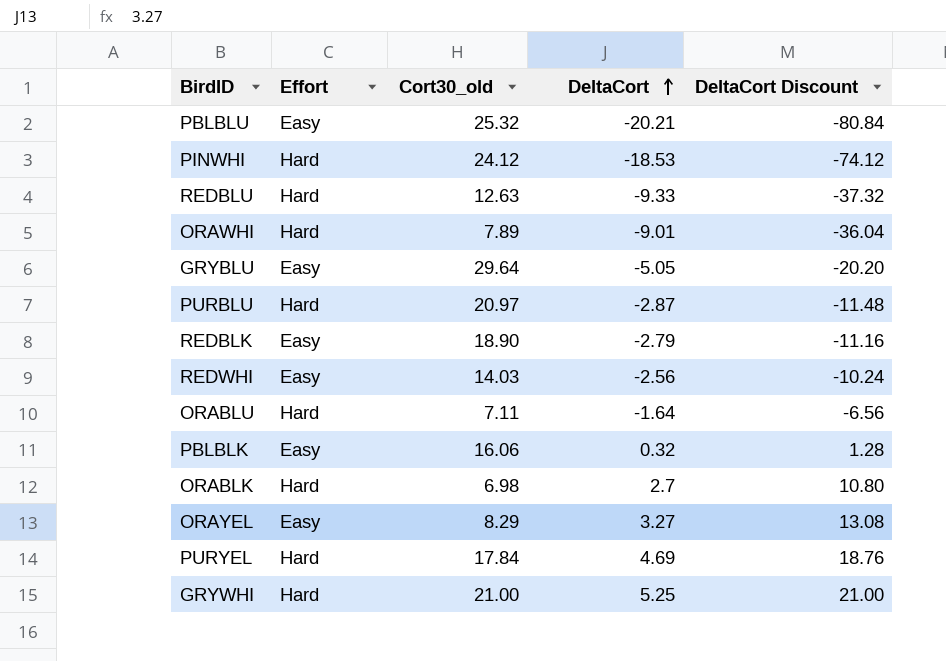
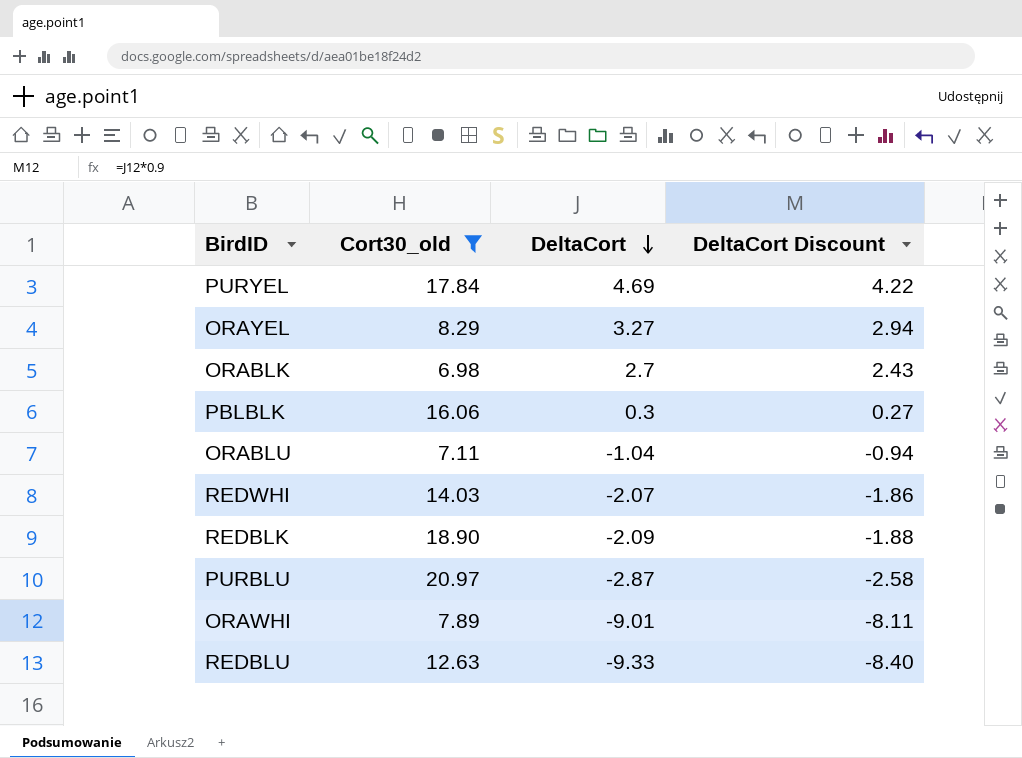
filter: none -> Cort30_old <= 20.97
row order: DeltaCort ascending -> DeltaCort descending
column Effort | position: 2 -> none
column DeltaCort Discount | formula: [DeltaCort] * 4 -> [DeltaCort] * 0.9
PBLBLK | DeltaCort: 0.32 -> 0.3
ORABLU | DeltaCort: -1.64 -> -1.04
REDWHI | DeltaCort: -2.56 -> -2.07
REDBLK | DeltaCort: -2.79 -> -2.09

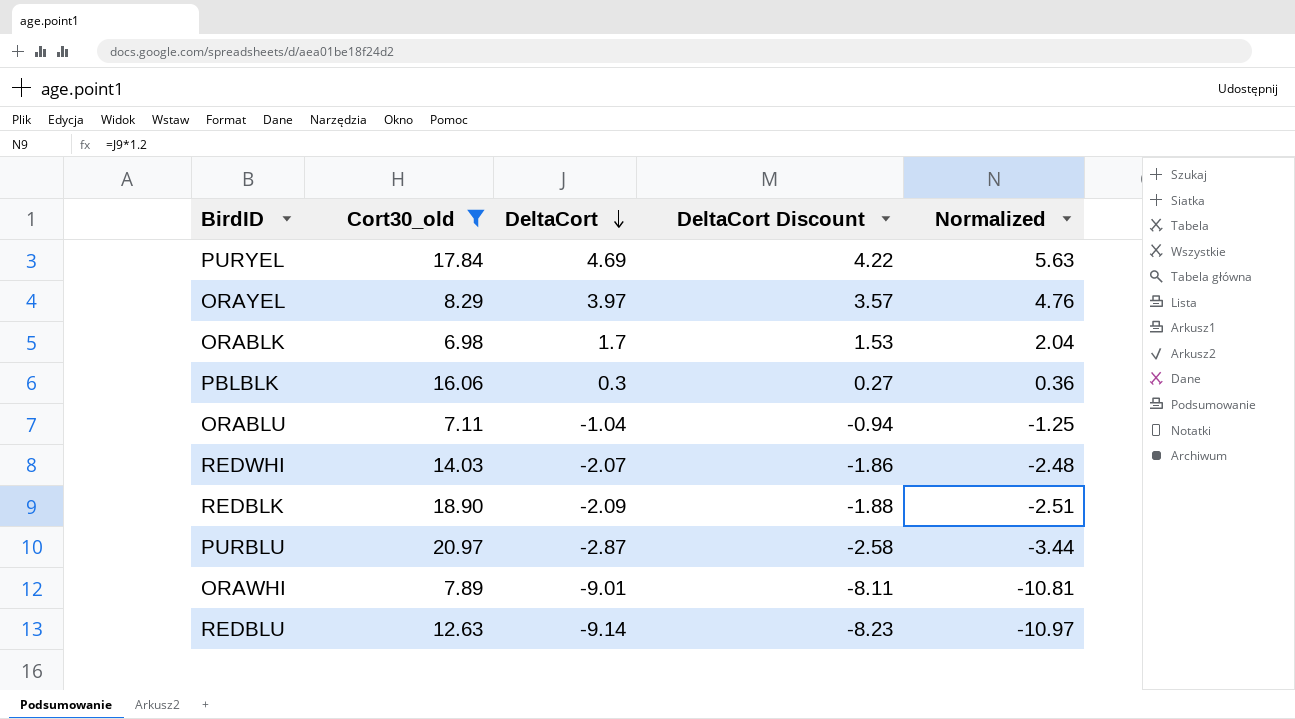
column Normalized | formula: none -> [DeltaCort] * 1.2
ORAYEL | DeltaCort: 3.27 -> 3.97
ORAYEL | DeltaCort Discount: 2.94 -> 3.57
ORABLK | DeltaCort: 2.7 -> 1.7
ORABLK | DeltaCort Discount: 2.43 -> 1.53
REDBLU | DeltaCort: -9.33 -> -9.14
REDBLU | DeltaCort Discount: -8.40 -> -8.23

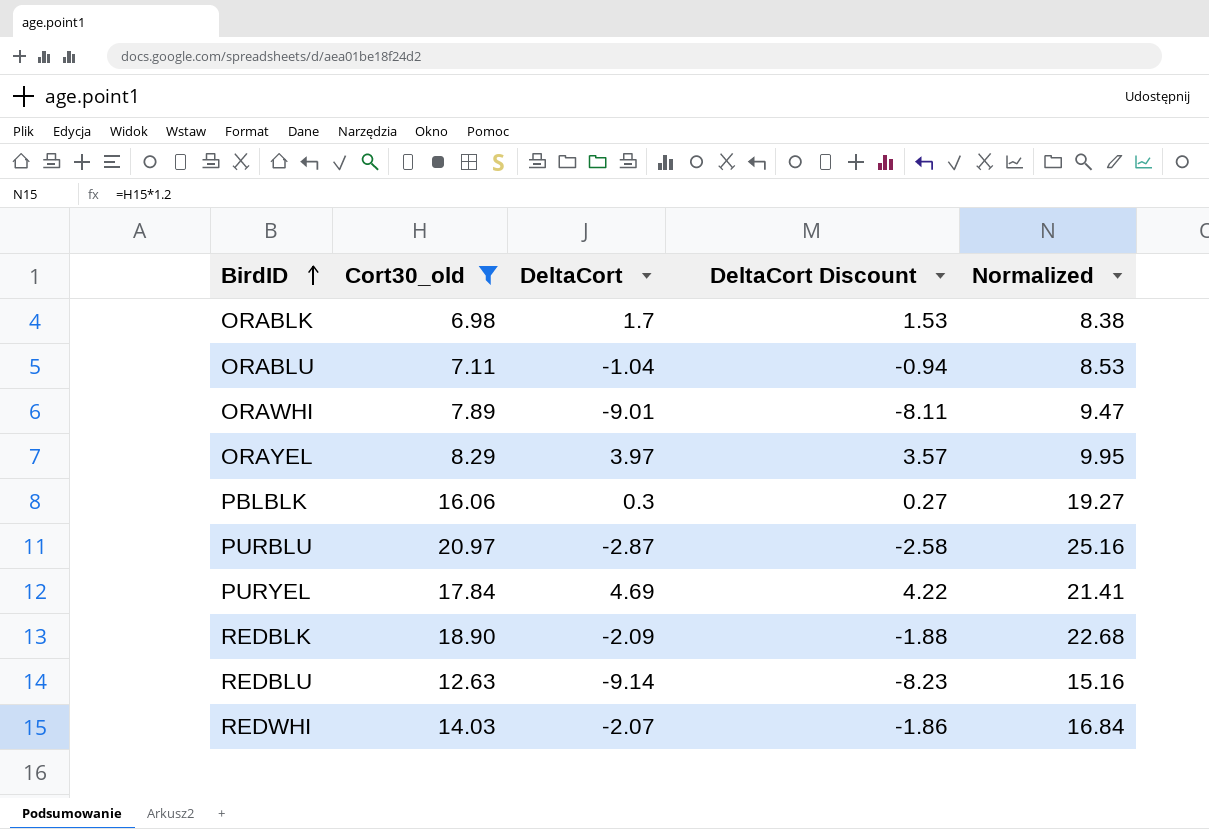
row order: DeltaCort descending -> BirdID ascending
column Normalized | formula: [DeltaCort] * 1.2 -> [Cort30_old] * 1.2

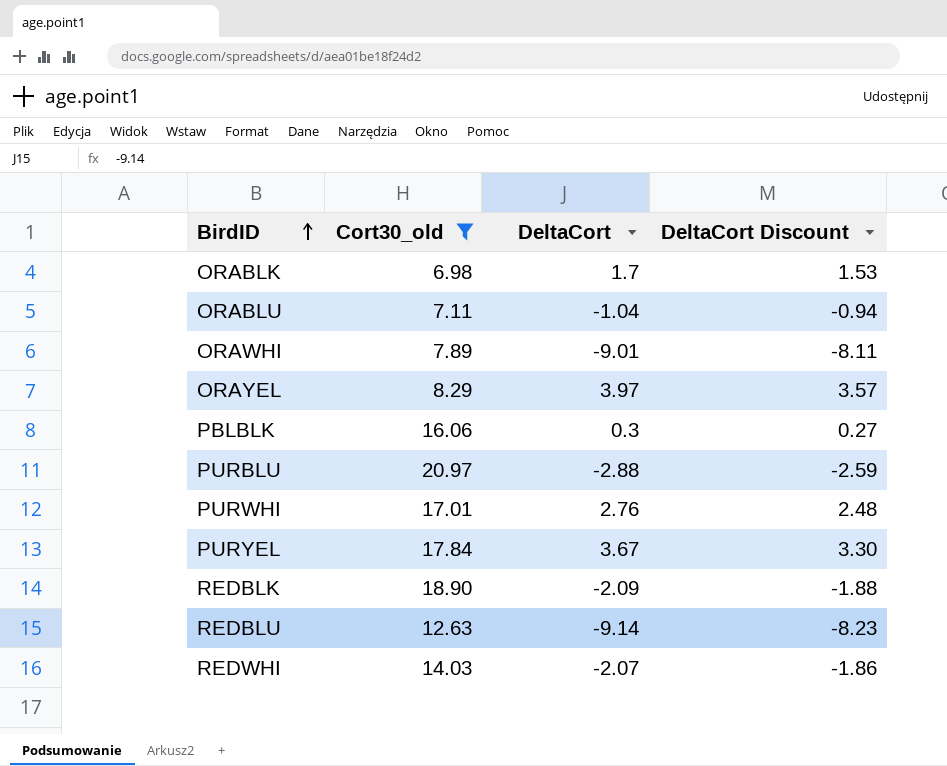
column Normalized | formula: [Cort30_old] * 1.2 -> none
PURBLU | DeltaCort: -2.87 -> -2.88
PURBLU | DeltaCort Discount: -2.58 -> -2.59
row PURWHI: none -> 17.01 | 2.76 | 2.48
PURYEL | DeltaCort: 4.69 -> 3.67
PURYEL | DeltaCort Discount: 4.22 -> 3.30

